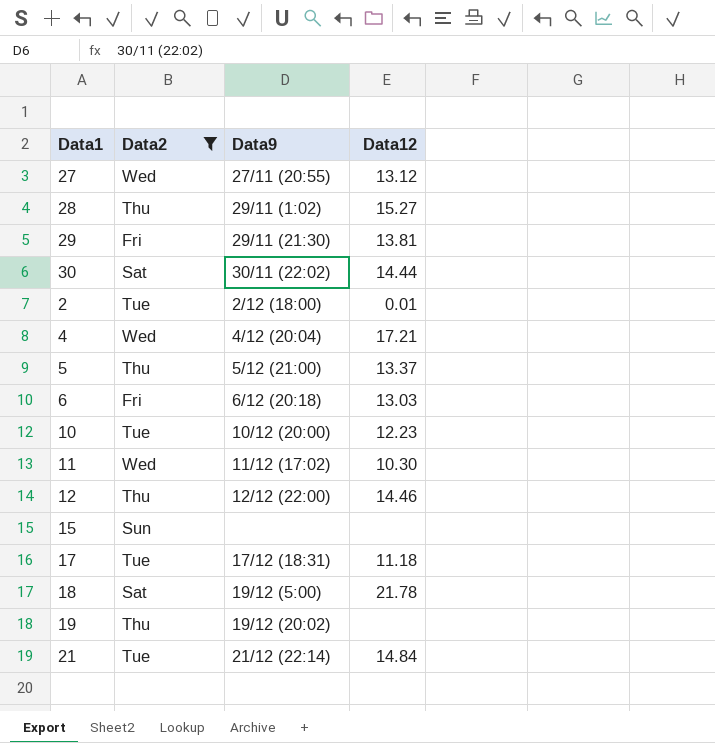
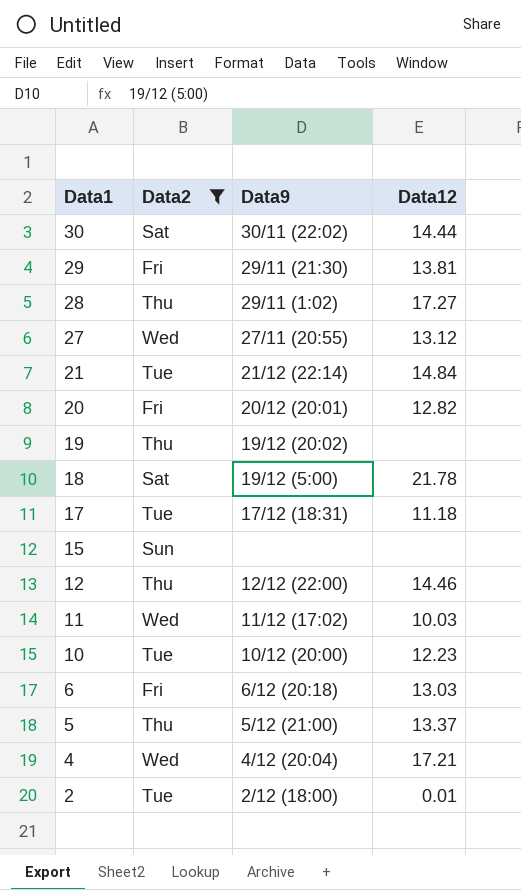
row order: none -> Data1 descending
28 | Data12: 15.27 -> 17.27
row 20: none -> Fri | 20/12 (20:01) | 12.82
11 | Data12: 10.30 -> 10.03

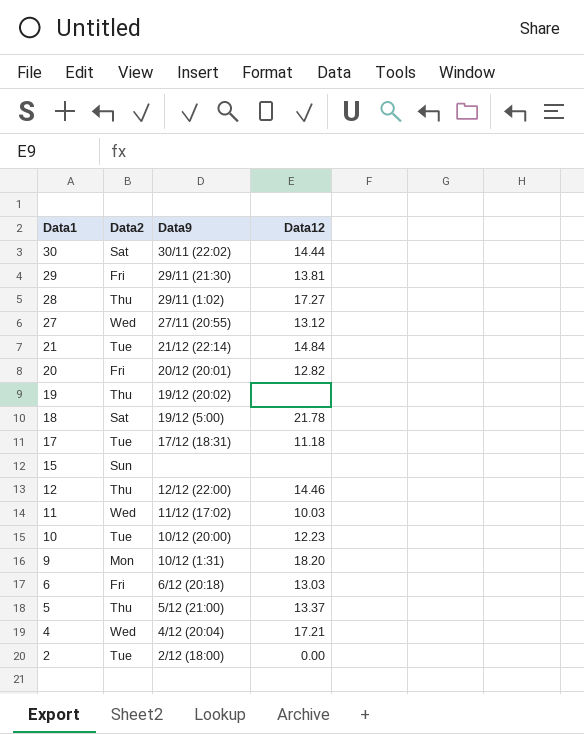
filter: Data2 != Mon -> none
2 | Data12: 0.01 -> 0.00

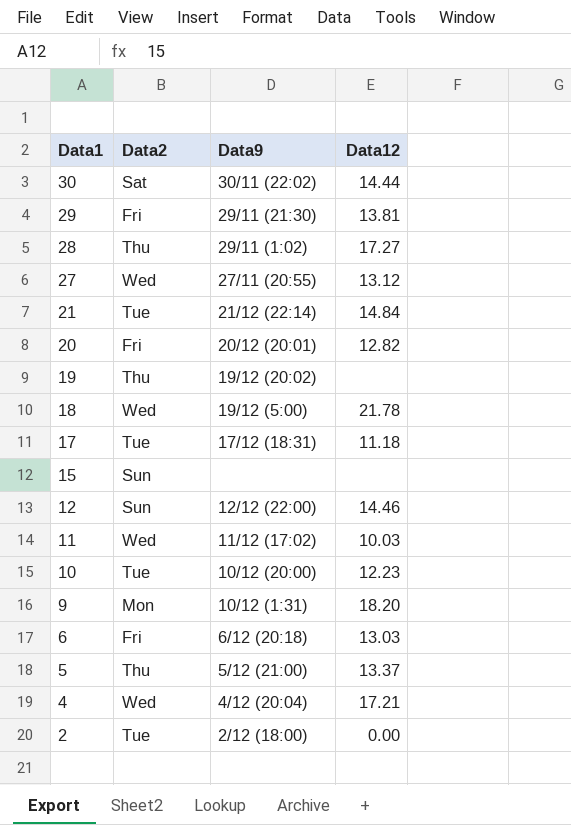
18 | Data2: Sat -> Wed
12 | Data2: Thu -> Sun

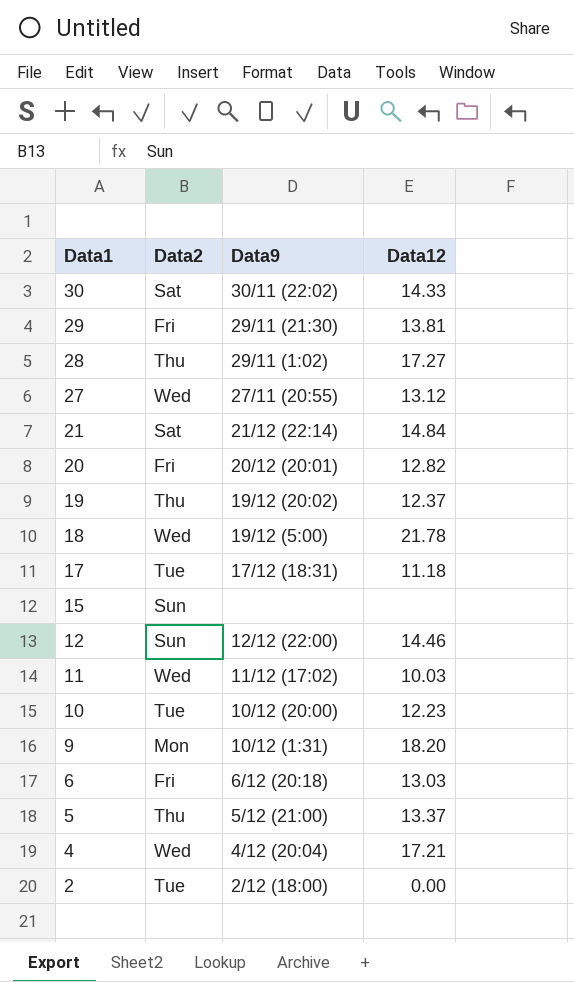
30 | Data12: 14.44 -> 14.33
21 | Data2: Tue -> Sat
19 | Data12: none -> 12.37

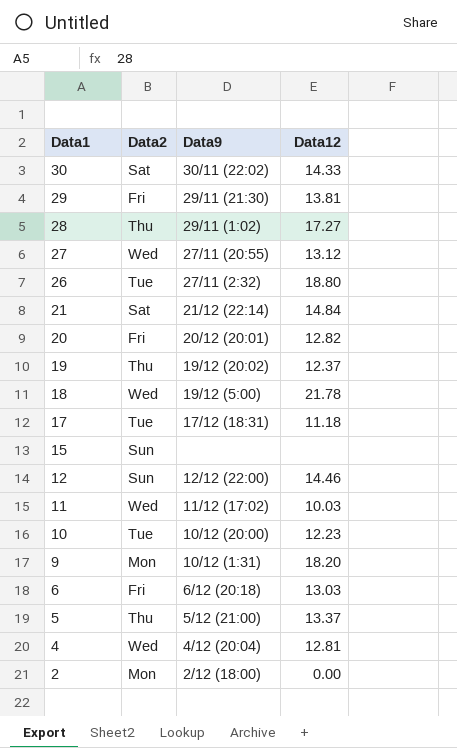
row 26: none -> Tue | 27/11 (2:32) | 18.80
4 | Data12: 17.21 -> 12.81
2 | Data2: Tue -> Mon

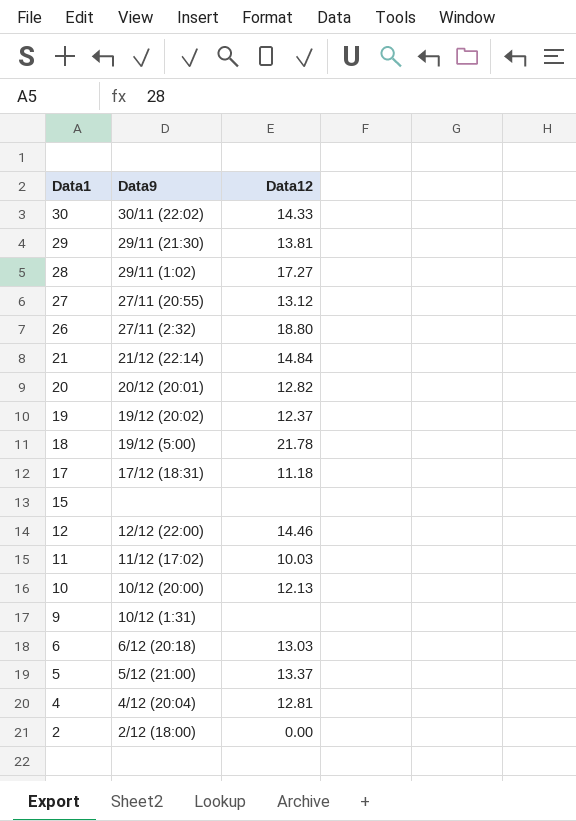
column Data2 | position: 2 -> none
10 | Data12: 12.23 -> 12.13
9 | Data12: 18.20 -> none

